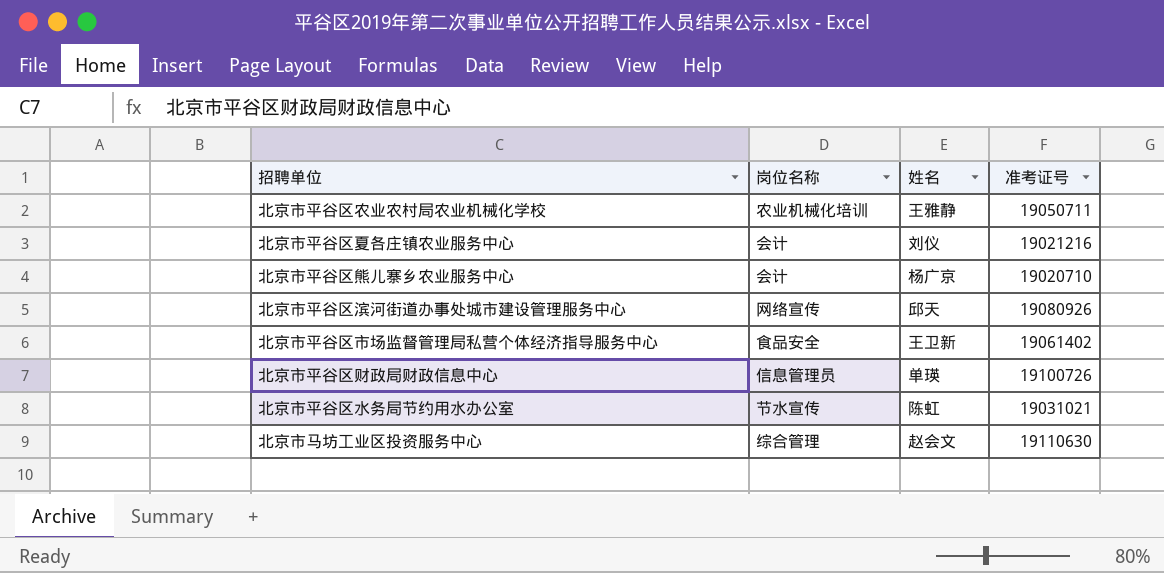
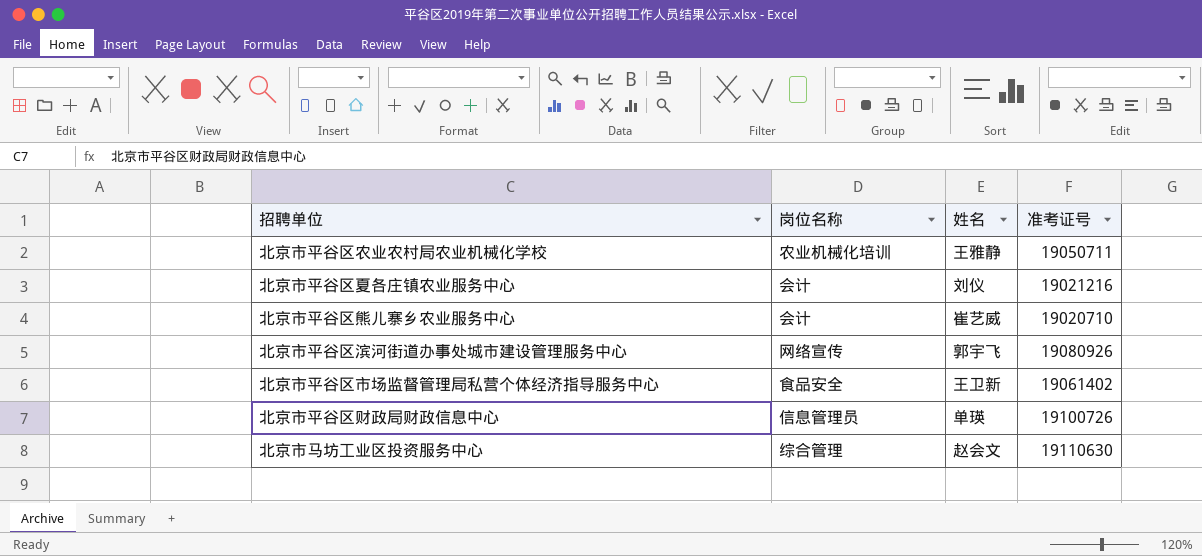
row 北京市平谷区水务局节约用水办公室: 节水宣传 | 陈虹 | 19031021 -> none
北京市平谷区熊儿寨乡农业服务中心 | 姓名: 杨广京 -> 崔艺威
北京市平谷区滨河街道办事处城市建设管理服务中心 | 姓名: 邱天 -> 郭宇飞

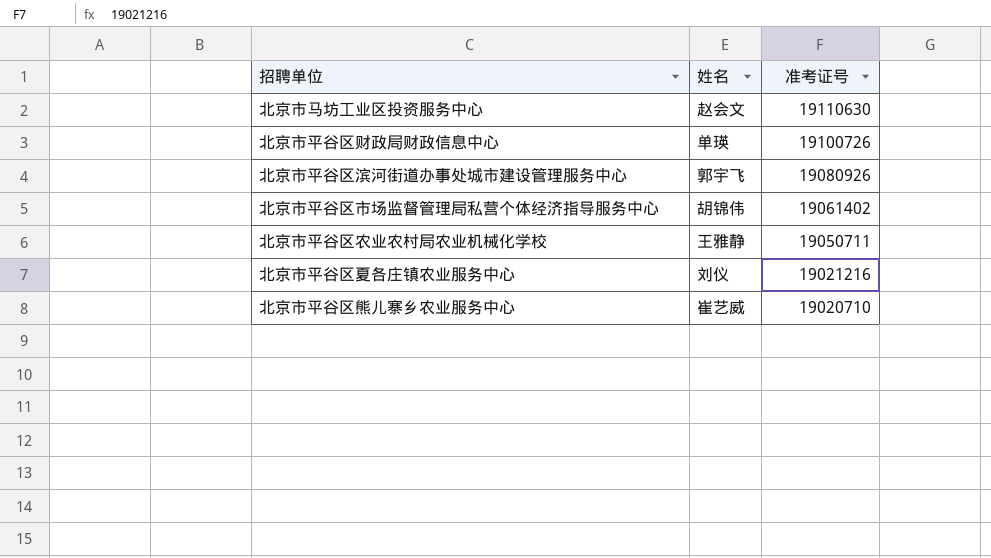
row order: none -> 准考证号 descending
column 岗位名称 | position: 2 -> none
北京市平谷区市场监督管理局私营个体经济指导服务中心 | 姓名: 王卫新 -> 胡锦伟

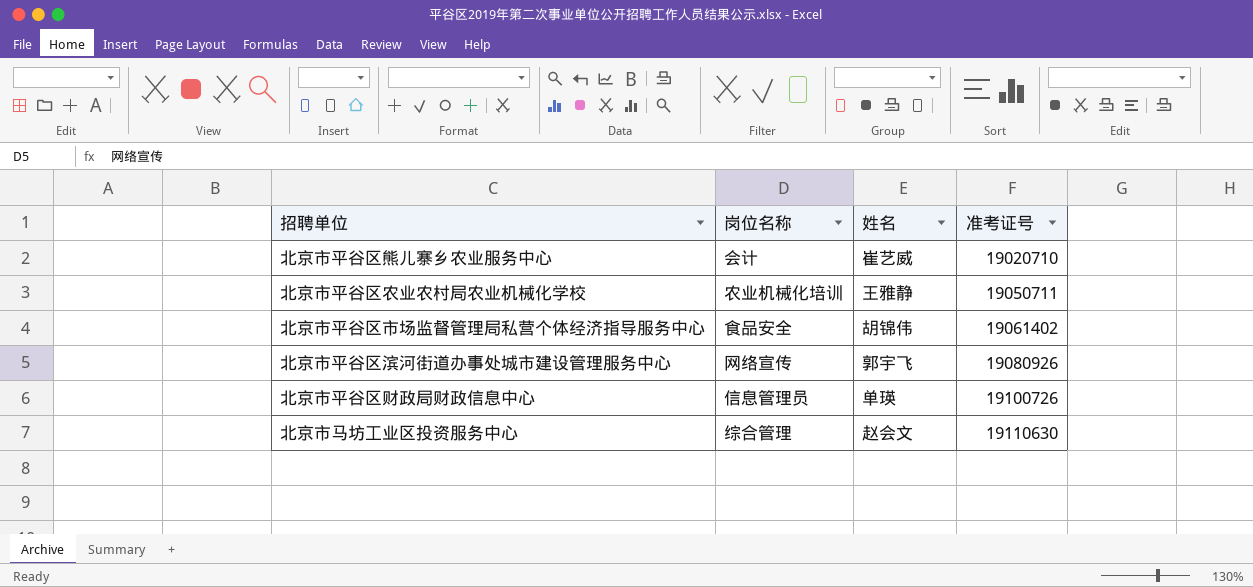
row order: 准考证号 descending -> 准考证号 ascending
column 岗位名称 | position: none -> 2
row 北京市平谷区夏各庄镇农业服务中心: 刘仪 | 19021216 -> none

